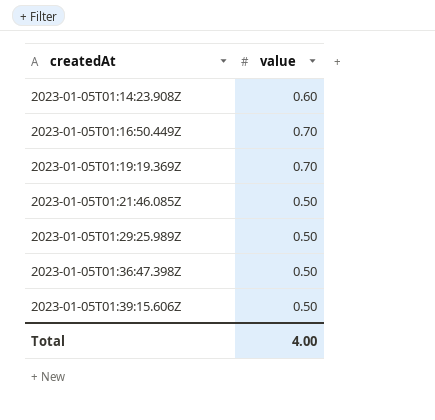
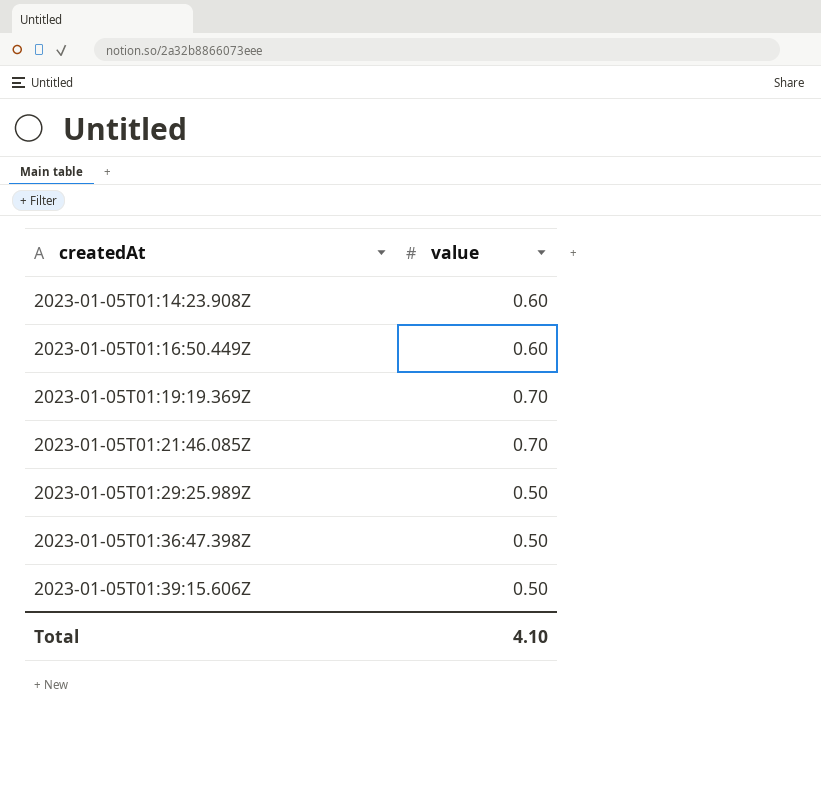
2023-01-05T01:16:50.449Z | value: 0.70 -> 0.60
2023-01-05T01:21:46.085Z | value: 0.50 -> 0.70
Total | value: 4.00 -> 4.10

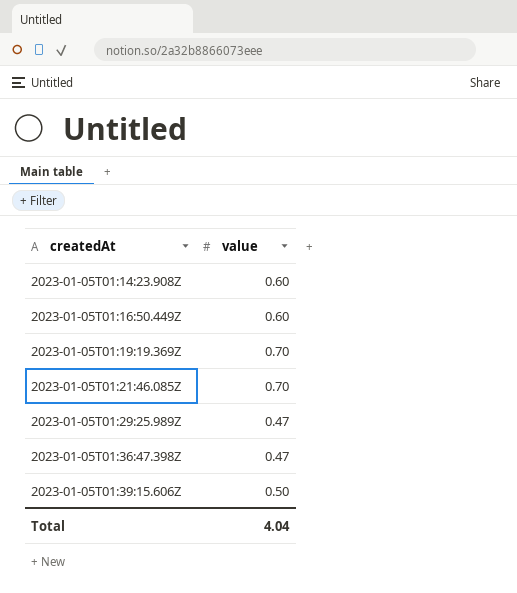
2023-01-05T01:29:25.989Z | value: 0.50 -> 0.47
2023-01-05T01:36:47.398Z | value: 0.50 -> 0.47
Total | value: 4.10 -> 4.04

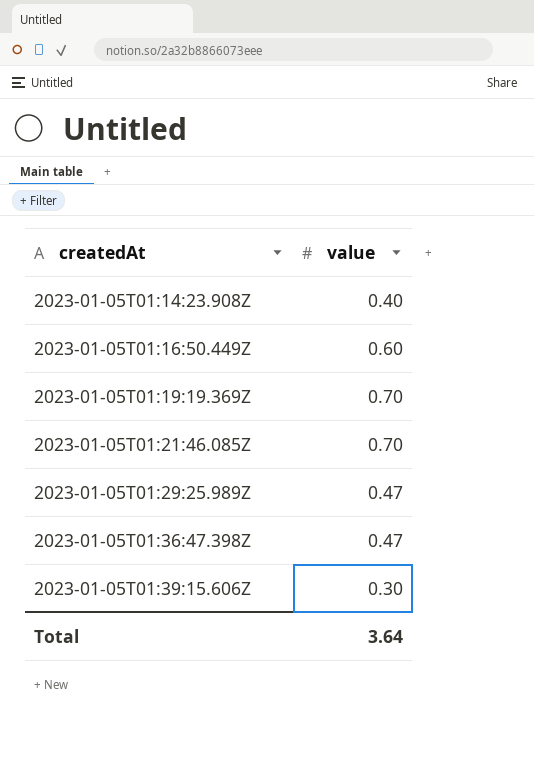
2023-01-05T01:14:23.908Z | value: 0.60 -> 0.40
2023-01-05T01:39:15.606Z | value: 0.50 -> 0.30
Total | value: 4.04 -> 3.64

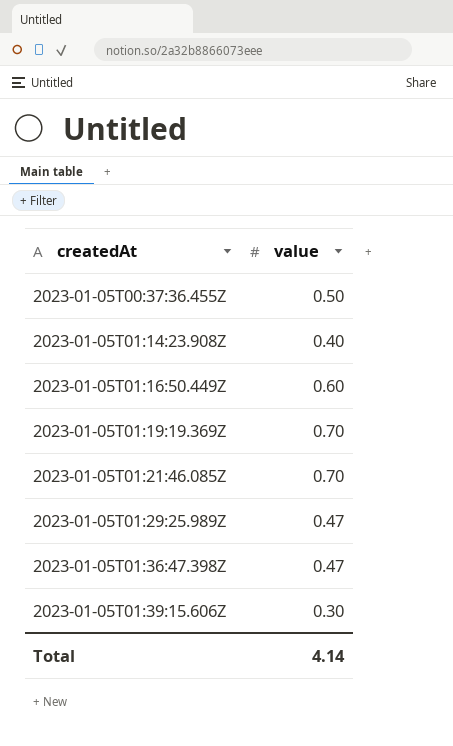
row 2023-01-05T00:37:36.455Z: none -> 0.50
Total | value: 3.64 -> 4.14

